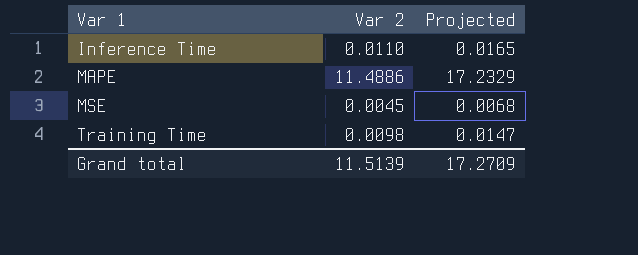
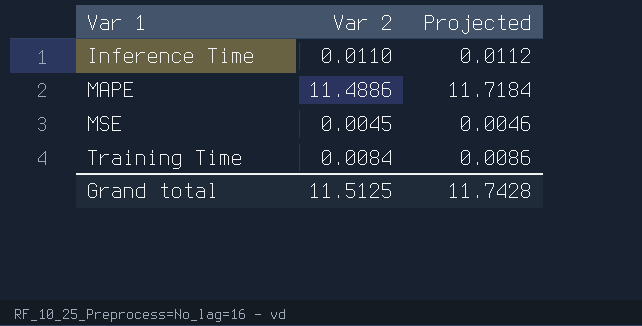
column Projected | formula: [Var 2] * 1.5 -> [Var 2] * 1.02
Training Time | Var 2: 0.0098 -> 0.0084
Grand total | Var 2: 11.5139 -> 11.5125
Grand total | Projected: 17.2709 -> 11.7428

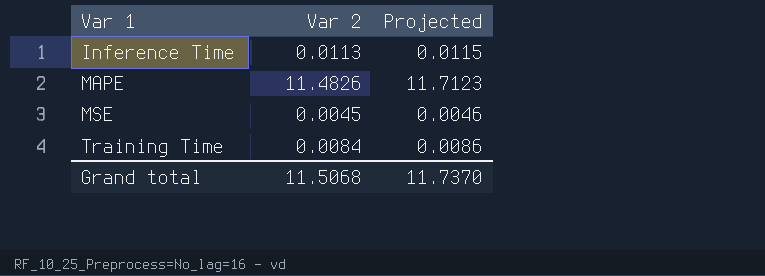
Inference Time | Var 2: 0.0110 -> 0.0113
Inference Time | Projected: 0.0112 -> 0.0115
MAPE | Var 2: 11.4886 -> 11.4826
MAPE | Projected: 11.7184 -> 11.7123
Grand total | Var 2: 11.5125 -> 11.5068
Grand total | Projected: 11.7428 -> 11.7370

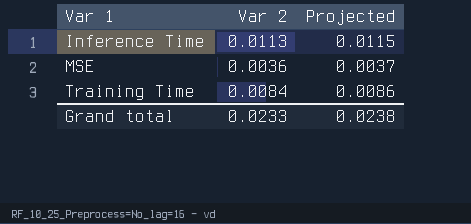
row MAPE: 11.4826 | 11.7123 -> none
MSE | Var 2: 0.0045 -> 0.0036
MSE | Projected: 0.0046 -> 0.0037
Grand total | Var 2: 11.5068 -> 0.0233
Grand total | Projected: 11.7370 -> 0.0238

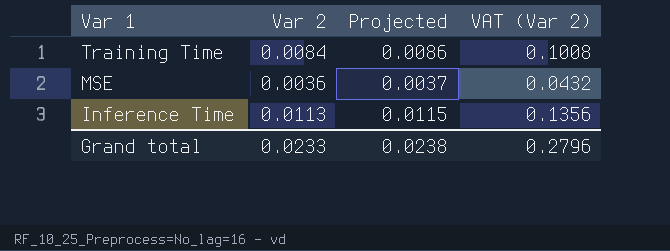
row order: Var 1 ascending -> Var 1 descending
column VAT (Var 2) | formula: none -> [Var 2] * 12

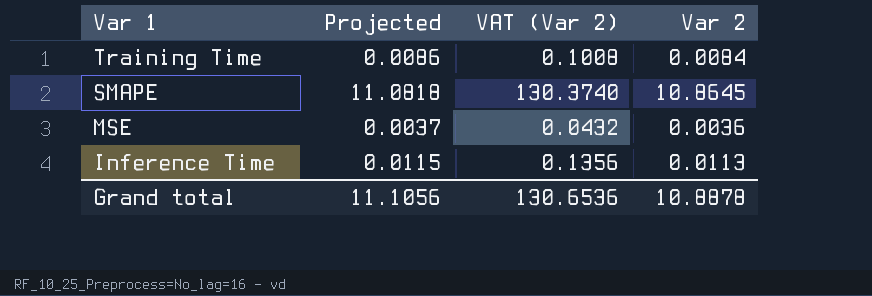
column Var 2 | position: 2 -> 4
row SMAPE: none -> 11.0818 | 130.3740 | 10.8645
Grand total | Projected: 0.0238 -> 11.1056
Grand total | VAT (Var 2): 0.2796 -> 130.6536
Grand total | Var 2: 0.0233 -> 10.8878

